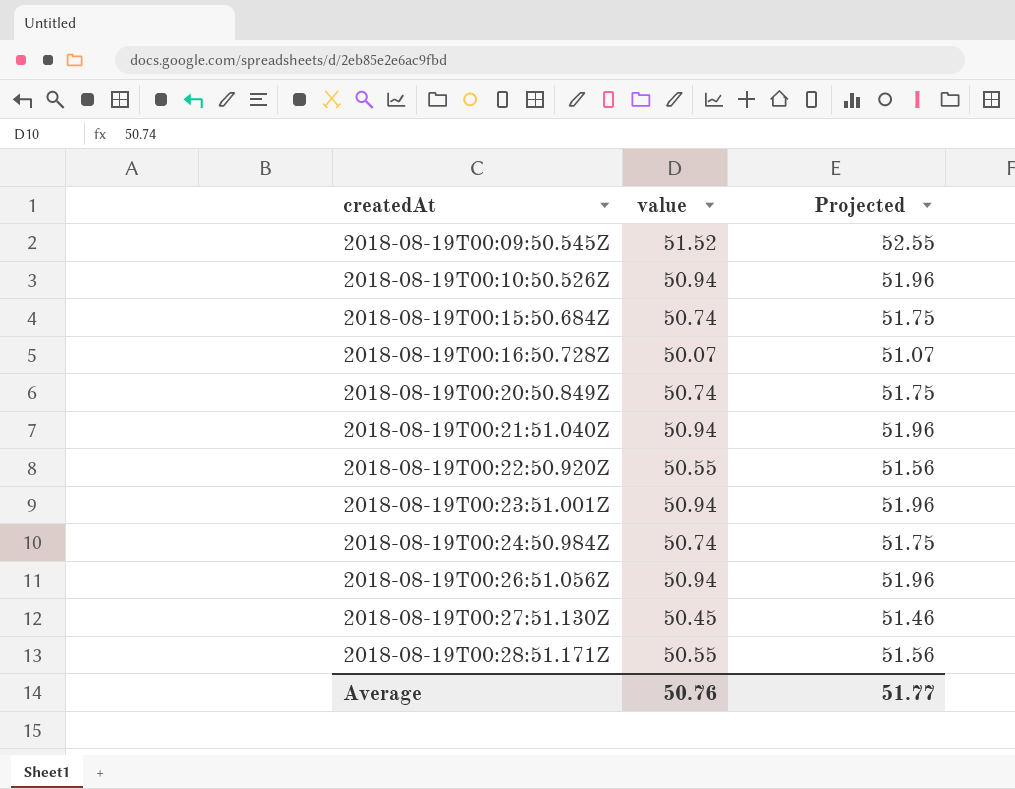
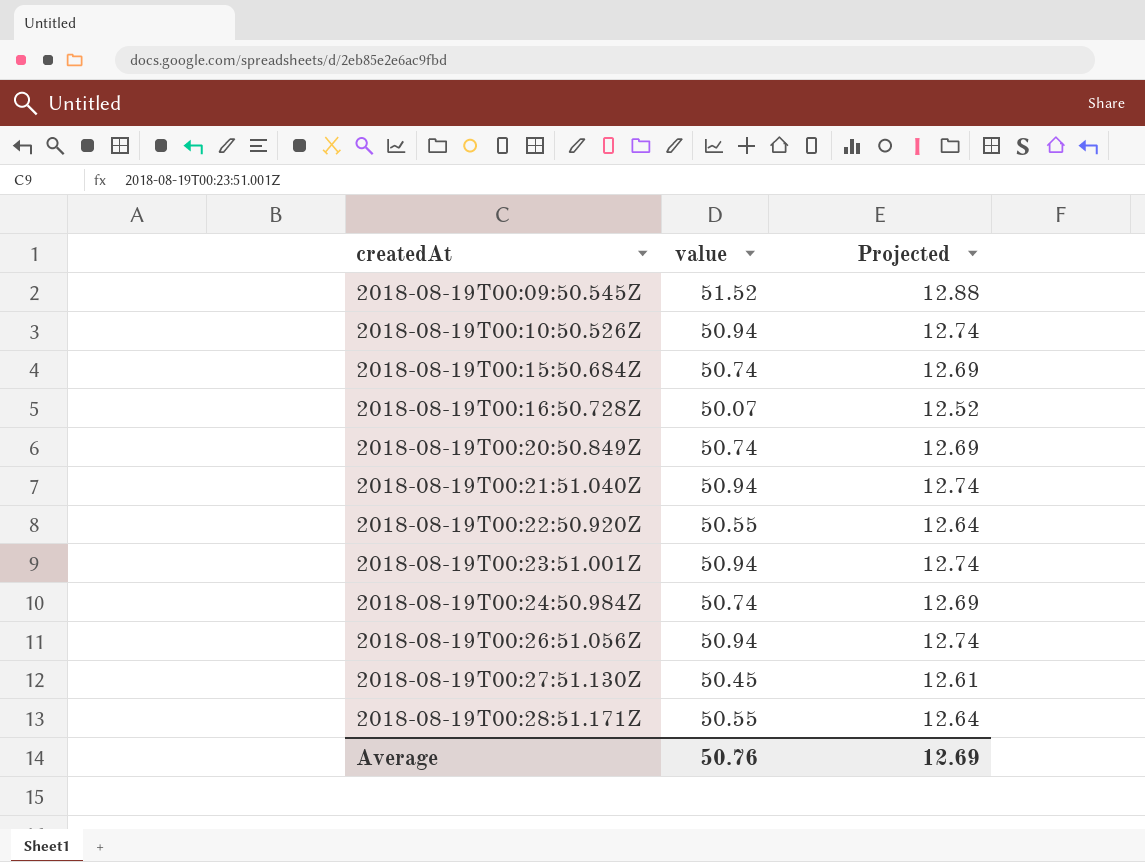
column Projected | formula: [value] * 1.02 -> [value] * 0.25
Average | Projected: 51.77 -> 12.69

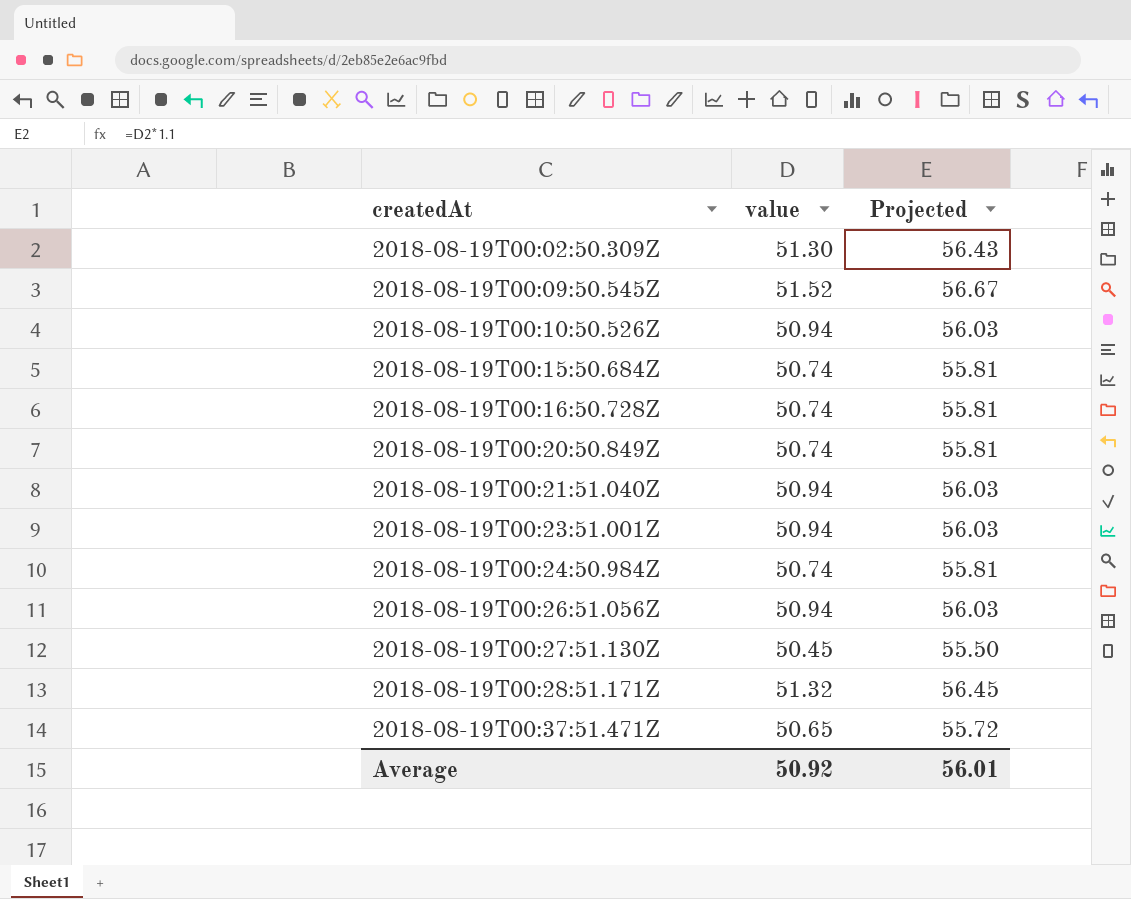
column Projected | formula: [value] * 0.25 -> [value] * 1.1
row 2018-08-19T00:22:50.920Z: 50.55 | 12.64 -> none
row 2018-08-19T00:02:50.309Z: none -> 51.30 | 56.43
2018-08-19T00:16:50.728Z | value: 50.07 -> 50.74
2018-08-19T00:28:51.171Z | value: 50.55 -> 51.32
row 2018-08-19T00:37:51.471Z: none -> 50.65 | 55.72
Average | value: 50.76 -> 50.92
Average | Projected: 12.69 -> 56.01

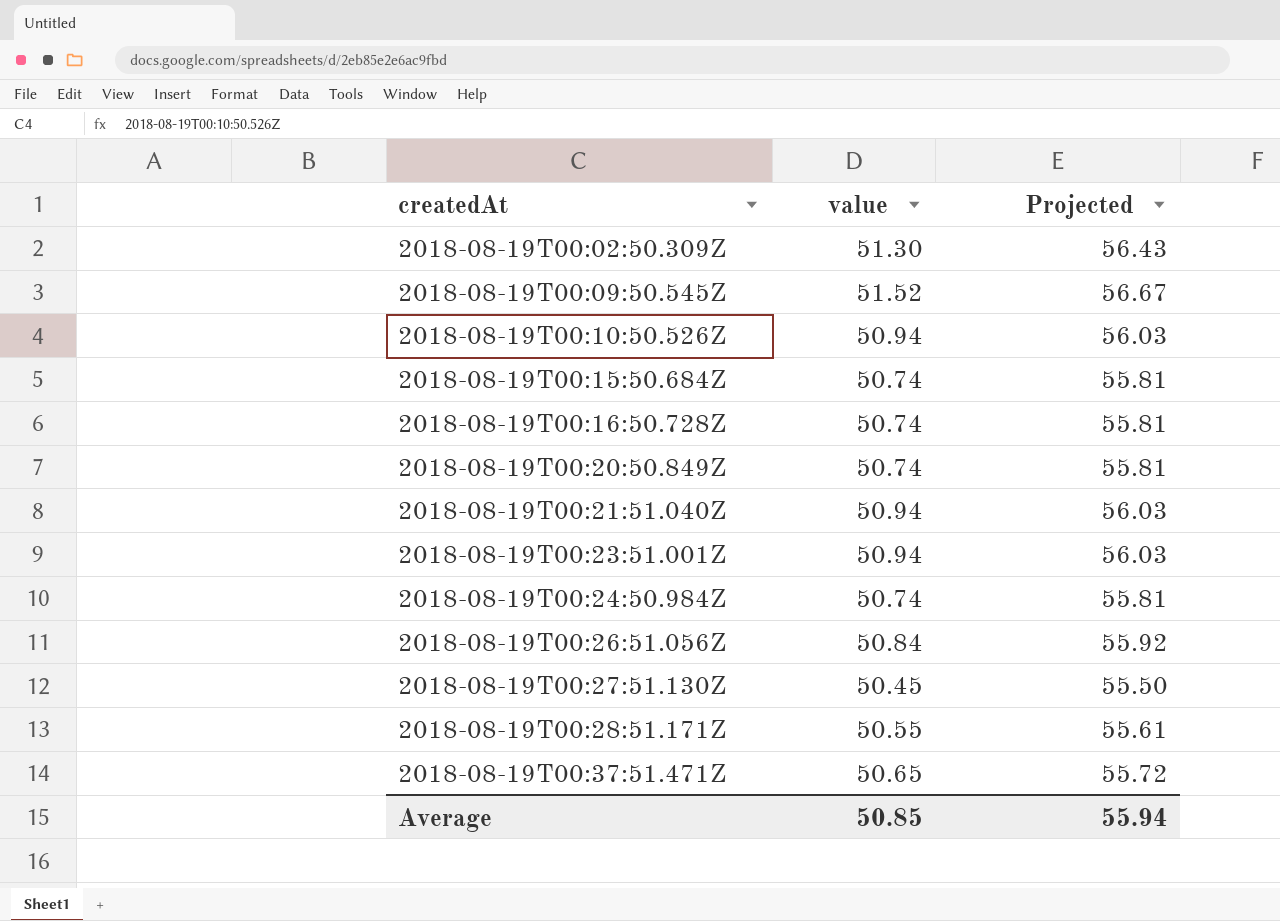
2018-08-19T00:26:51.056Z | value: 50.94 -> 50.84
2018-08-19T00:26:51.056Z | Projected: 56.03 -> 55.92
2018-08-19T00:28:51.171Z | value: 51.32 -> 50.55
2018-08-19T00:28:51.171Z | Projected: 56.45 -> 55.61
Average | value: 50.92 -> 50.85
Average | Projected: 56.01 -> 55.94

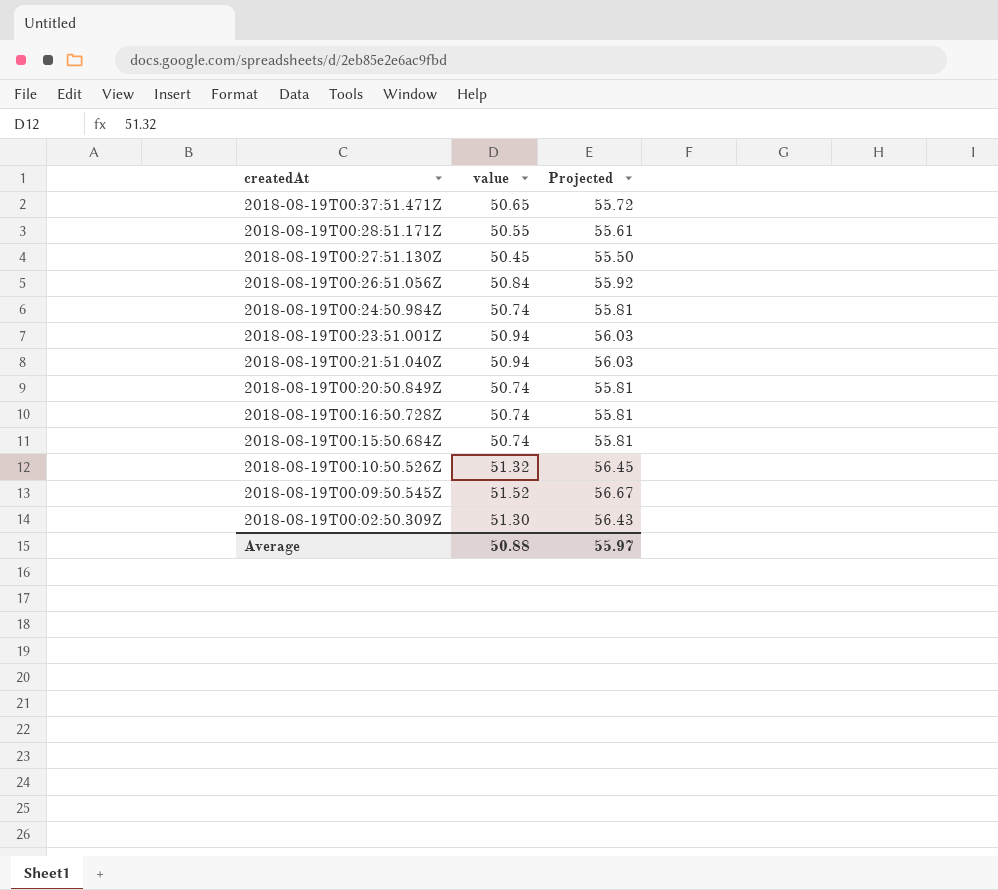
row order: createdAt ascending -> createdAt descending
2018-08-19T00:10:50.526Z | value: 50.94 -> 51.32
2018-08-19T00:10:50.526Z | Projected: 56.03 -> 56.45
Average | value: 50.85 -> 50.88
Average | Projected: 55.94 -> 55.97

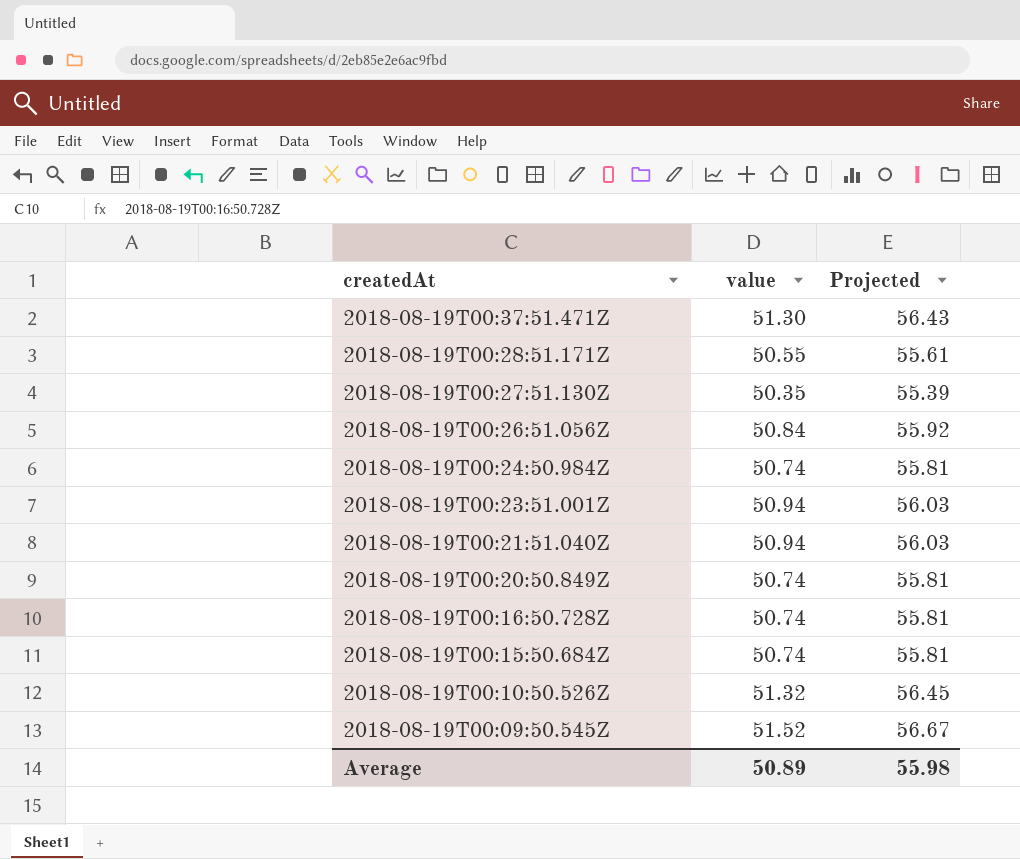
row 2018-08-19T00:02:50.309Z: 51.30 | 56.43 -> none
2018-08-19T00:37:51.471Z | value: 50.65 -> 51.30
2018-08-19T00:37:51.471Z | Projected: 55.72 -> 56.43
2018-08-19T00:27:51.130Z | value: 50.45 -> 50.35
2018-08-19T00:27:51.130Z | Projected: 55.50 -> 55.39
Average | value: 50.88 -> 50.89
Average | Projected: 55.97 -> 55.98

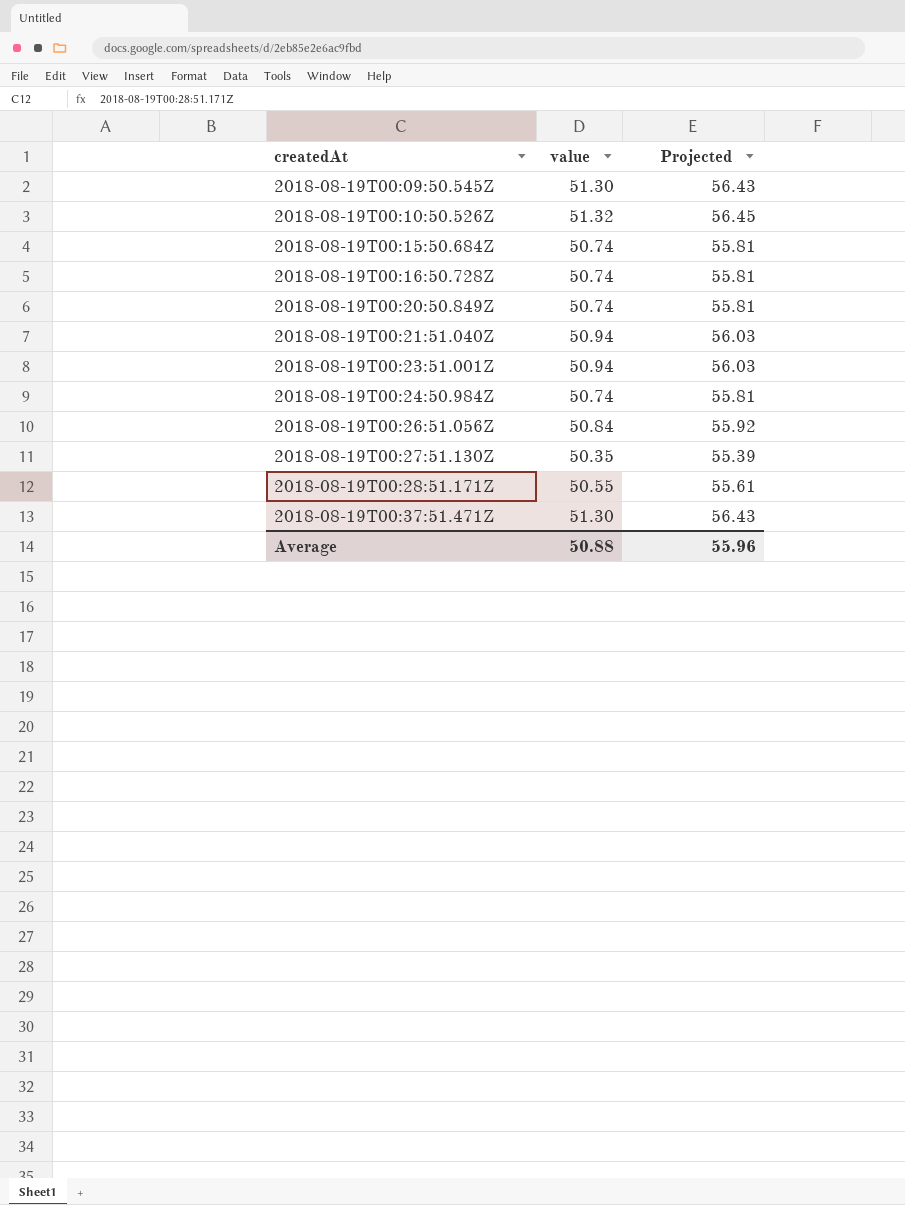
row order: createdAt descending -> createdAt ascending
2018-08-19T00:09:50.545Z | value: 51.52 -> 51.30
2018-08-19T00:09:50.545Z | Projected: 56.67 -> 56.43
Average | value: 50.89 -> 50.88
Average | Projected: 55.98 -> 55.96

